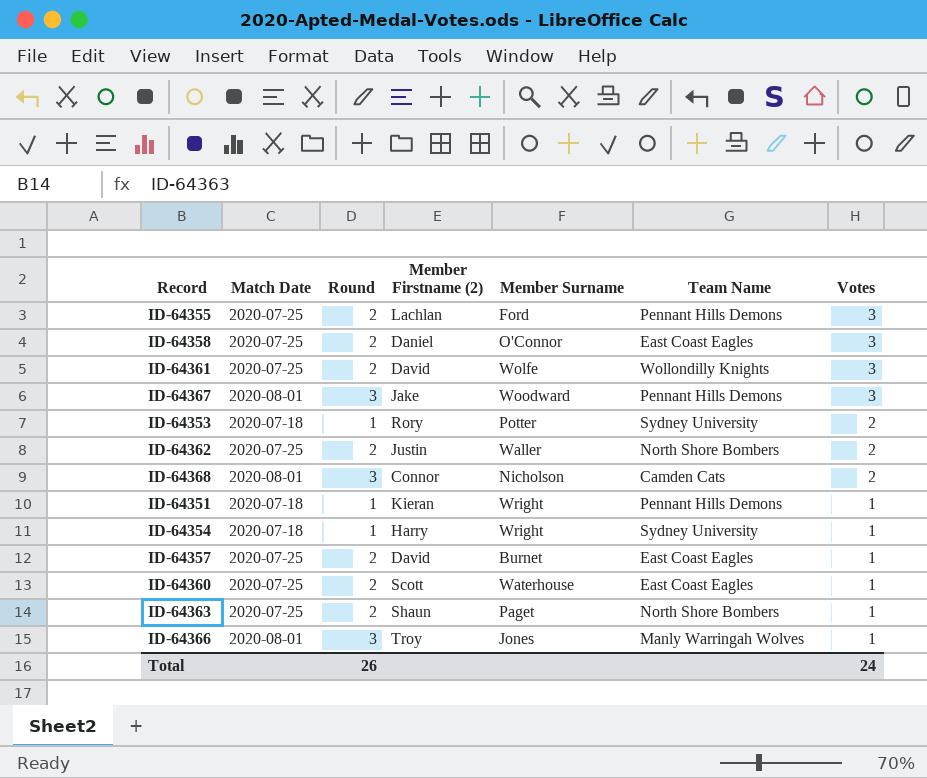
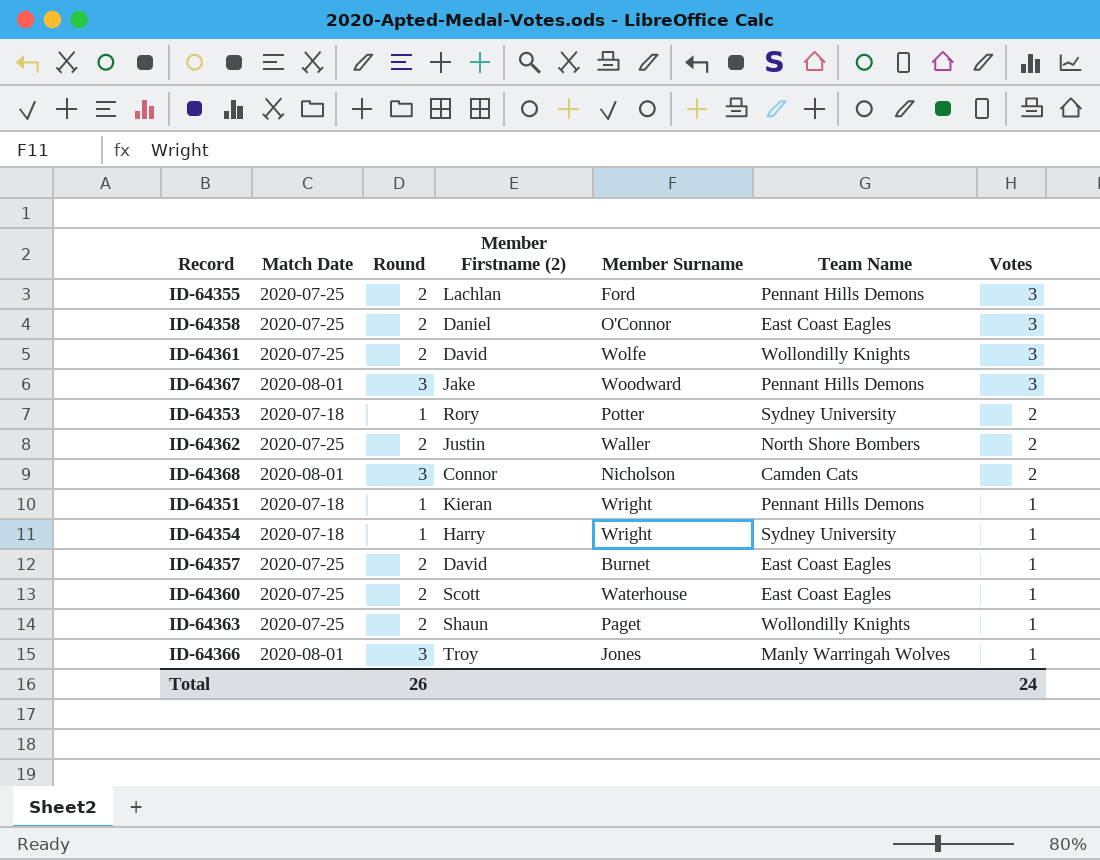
ID-64363 | Team Name: North Shore Bombers -> Wollondilly Knights

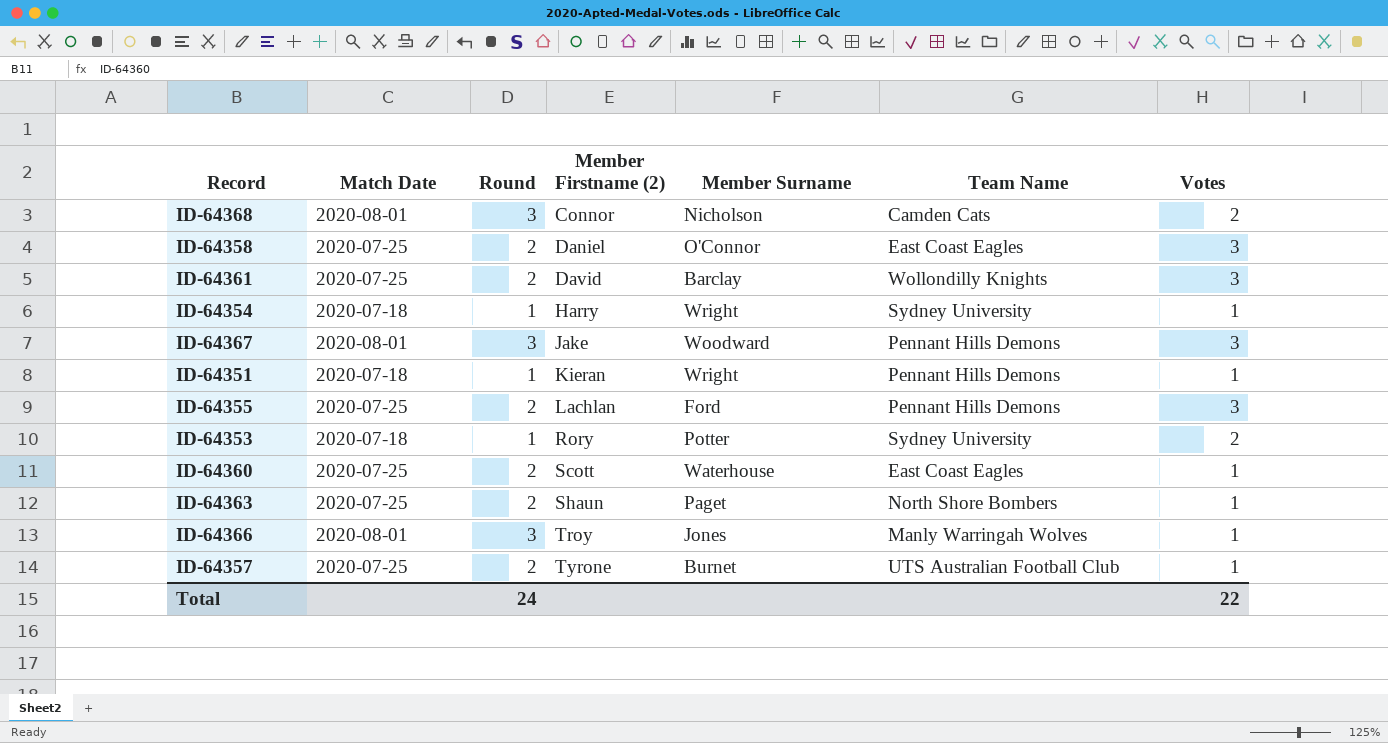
row order: Votes descending -> Member Firstname (2) ascending
row ID-64362: 2020-07-25 | 2 | Justin | Waller | North Shore Bombers | 2 -> none
ID-64361 | Member Surname: Wolfe -> Barclay
ID-64363 | Team Name: Wollondilly Knights -> North Shore Bombers
ID-64357 | Member Firstname (2): David -> Tyrone
ID-64357 | Team Name: East Coast Eagles -> UTS Australian Football Club
Total | Round: 26 -> 24
Total | Votes: 24 -> 22

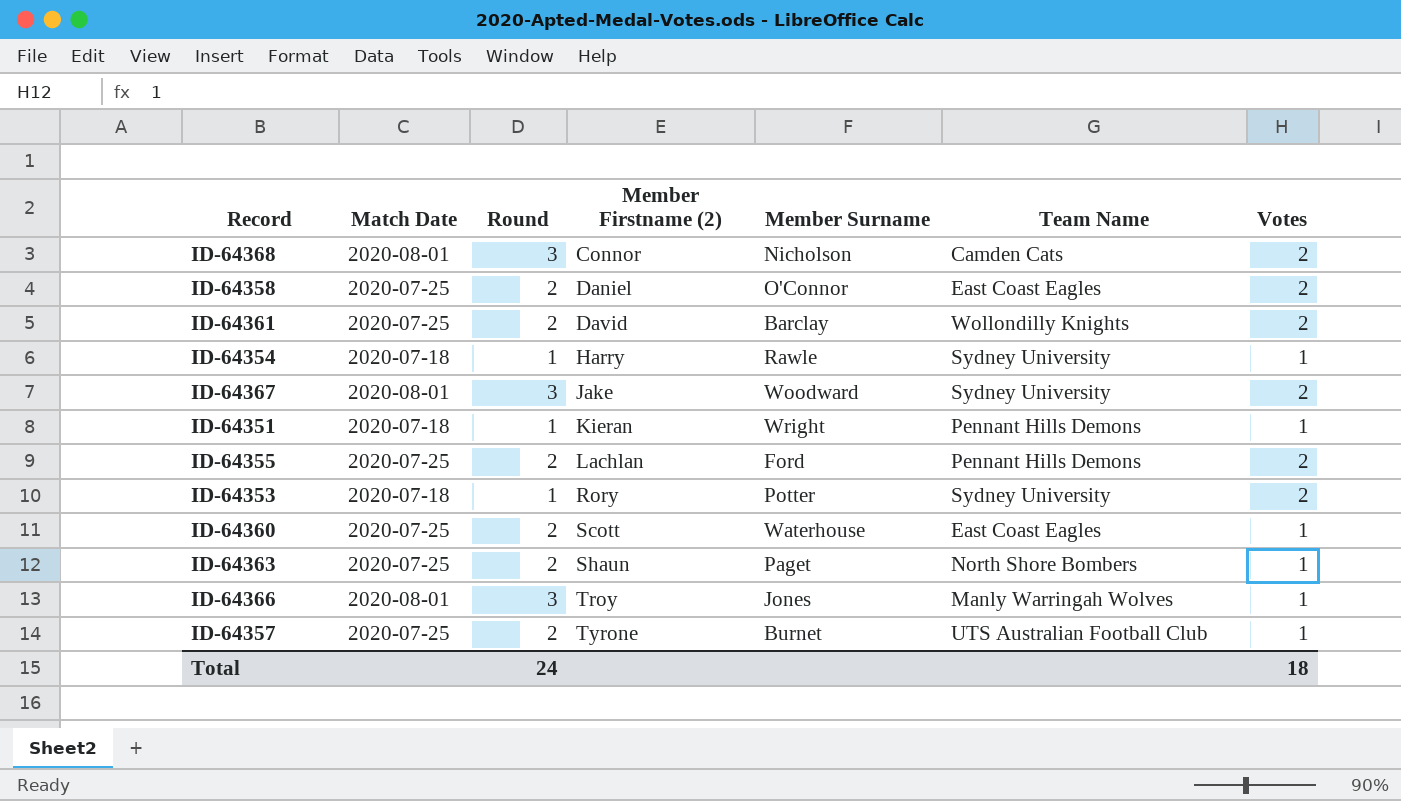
ID-64358 | Votes: 3 -> 2
ID-64361 | Votes: 3 -> 2
ID-64354 | Member Surname: Wright -> Rawle
ID-64367 | Team Name: Pennant Hills Demons -> Sydney University
ID-64367 | Votes: 3 -> 2
ID-64355 | Votes: 3 -> 2
Total | Votes: 22 -> 18

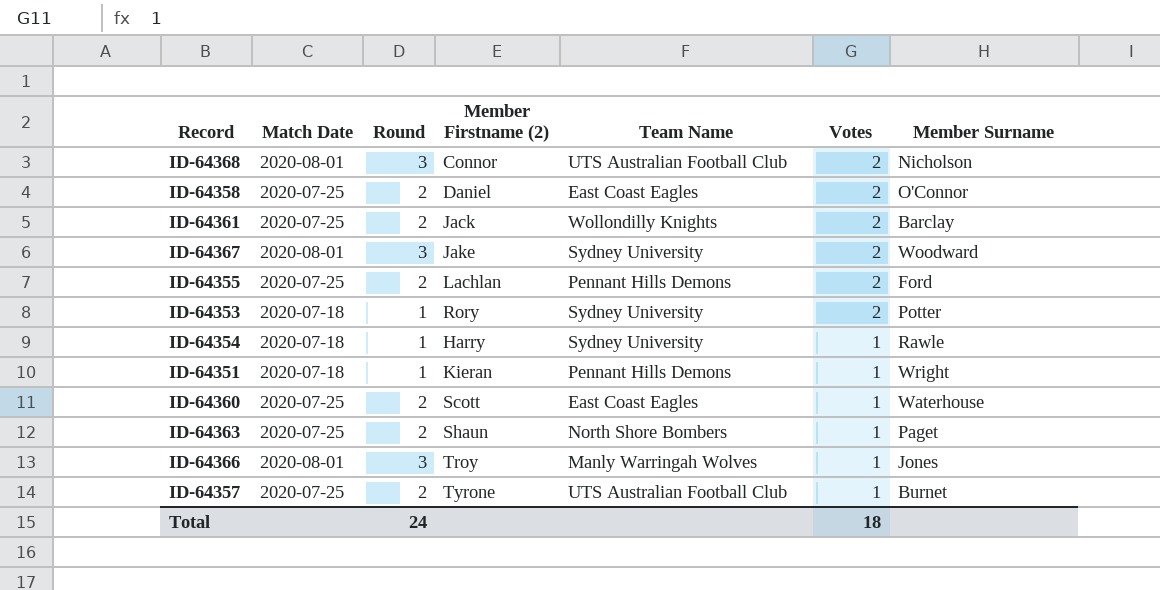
row order: Member Firstname (2) ascending -> Votes descending
column Member Surname | position: 5 -> 7
ID-64368 | Team Name: Camden Cats -> UTS Australian Football Club
ID-64361 | Member Firstname (2): David -> Jack

